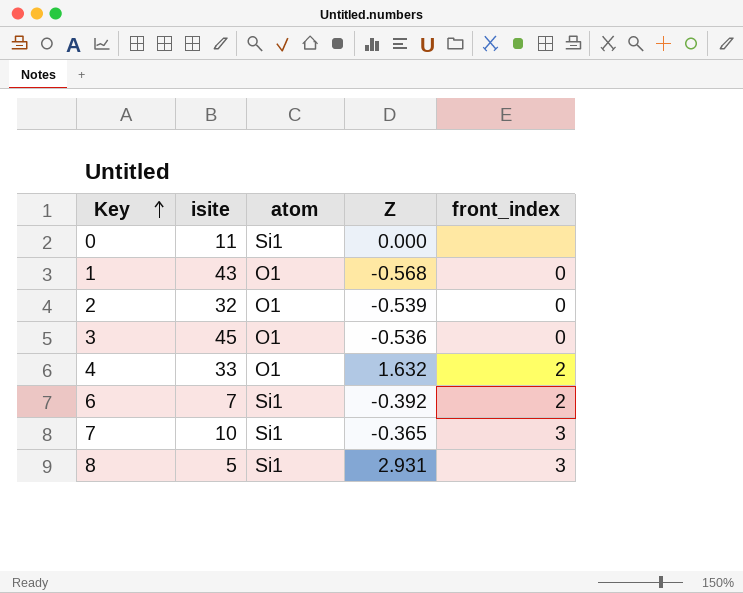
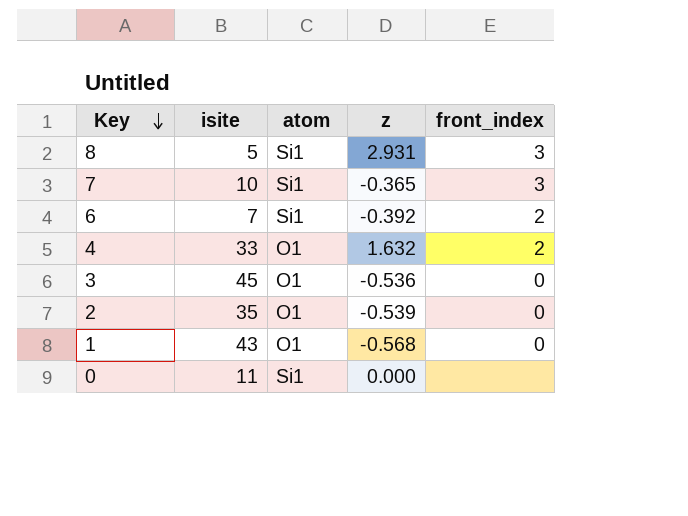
row order: Key ascending -> Key descending
column name: Z -> z
2 | isite: 32 -> 35

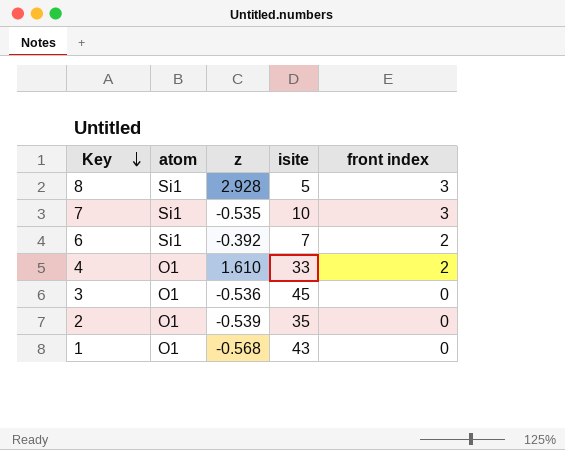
column isite | position: 2 -> 4
column name: front_index -> front index
row 0: 11 | Si1 | 0.000 | none -> none
8 | z: 2.931 -> 2.928
7 | z: -0.365 -> -0.535
4 | z: 1.632 -> 1.610

